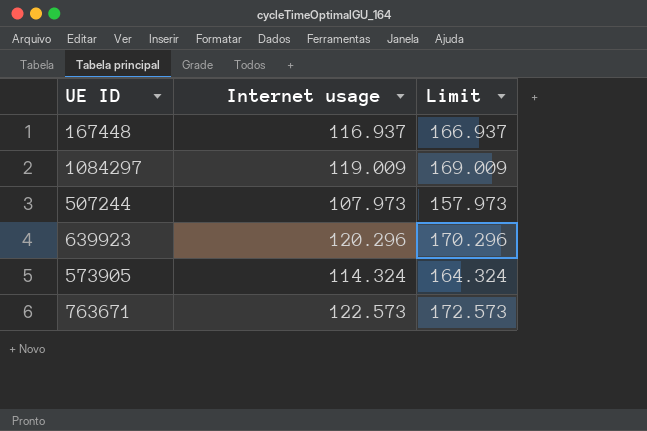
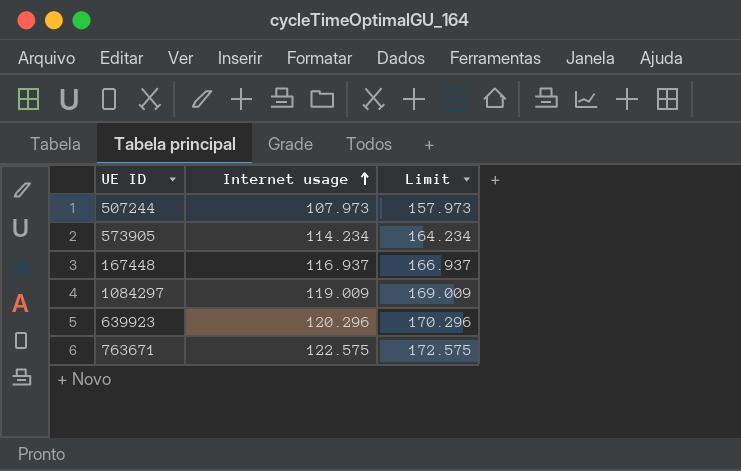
row order: none -> Internet usage ascending
573905 | Internet usage: 114.324 -> 114.234
573905 | Limit: 164.324 -> 164.234
763671 | Internet usage: 122.573 -> 122.575
763671 | Limit: 172.573 -> 172.575

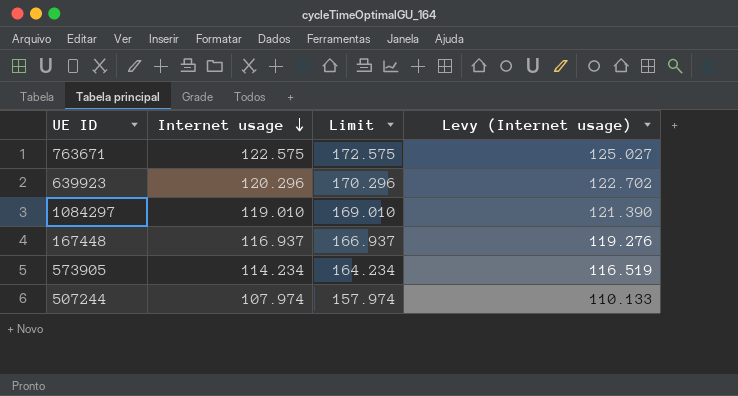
row order: Internet usage ascending -> Internet usage descending
column Levy (Internet usage) | formula: none -> [Internet usage] * 1.02
1084297 | Internet usage: 119.009 -> 119.010
1084297 | Limit: 169.009 -> 169.010
507244 | Internet usage: 107.973 -> 107.974
507244 | Limit: 157.973 -> 157.974

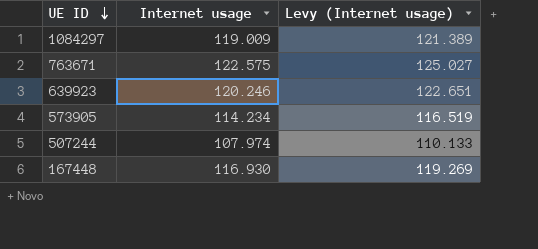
row order: Internet usage descending -> UE ID descending
column Limit | formula: [Internet usage] + 50 -> none
1084297 | Internet usage: 119.010 -> 119.009
1084297 | Levy (Internet usage): 121.390 -> 121.389
639923 | Internet usage: 120.296 -> 120.246
639923 | Levy (Internet usage): 122.702 -> 122.651
167448 | Internet usage: 116.937 -> 116.930
167448 | Levy (Internet usage): 119.276 -> 119.269

